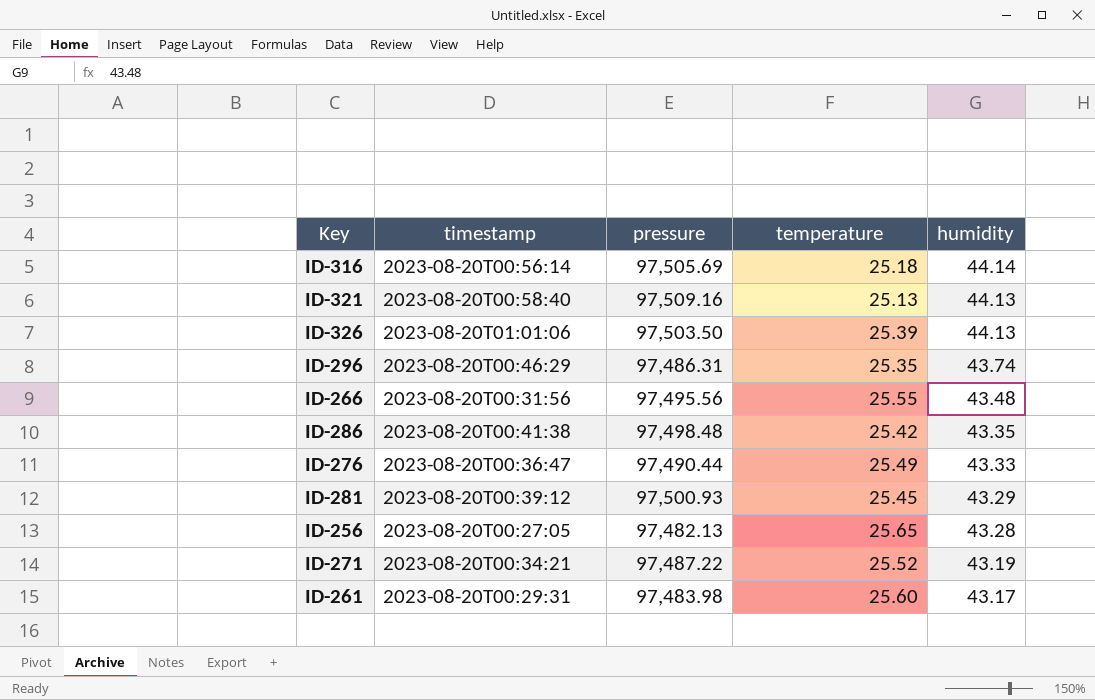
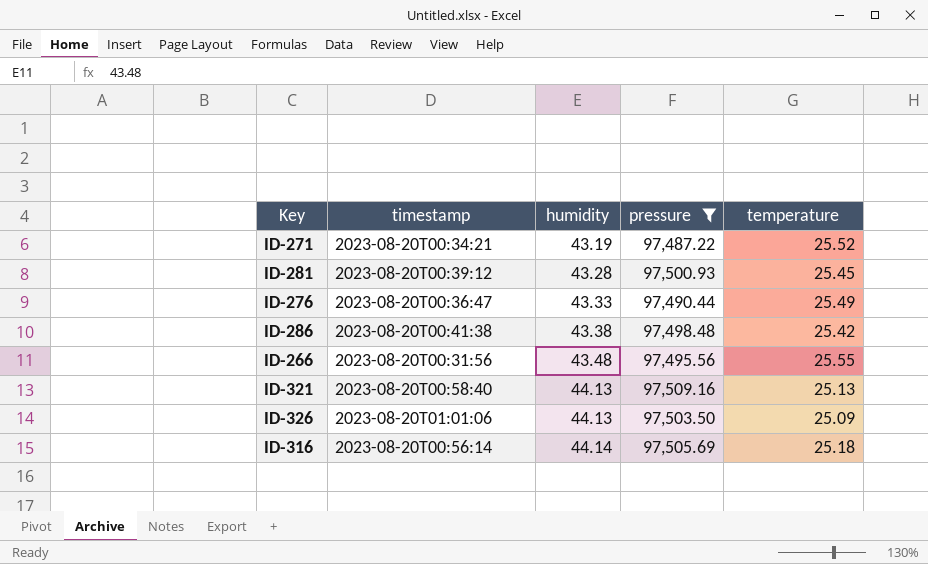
filter: none -> pressure >= 97,487.22
row order: humidity descending -> humidity ascending
column humidity | position: 5 -> 3
ID-281 | humidity: 43.29 -> 43.28
ID-286 | humidity: 43.35 -> 43.38
ID-326 | temperature: 25.39 -> 25.09

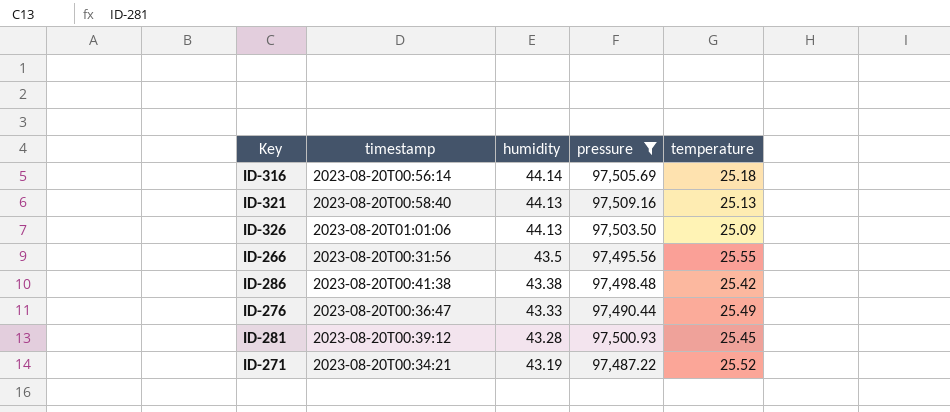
row order: humidity ascending -> humidity descending
ID-266 | humidity: 43.48 -> 43.5

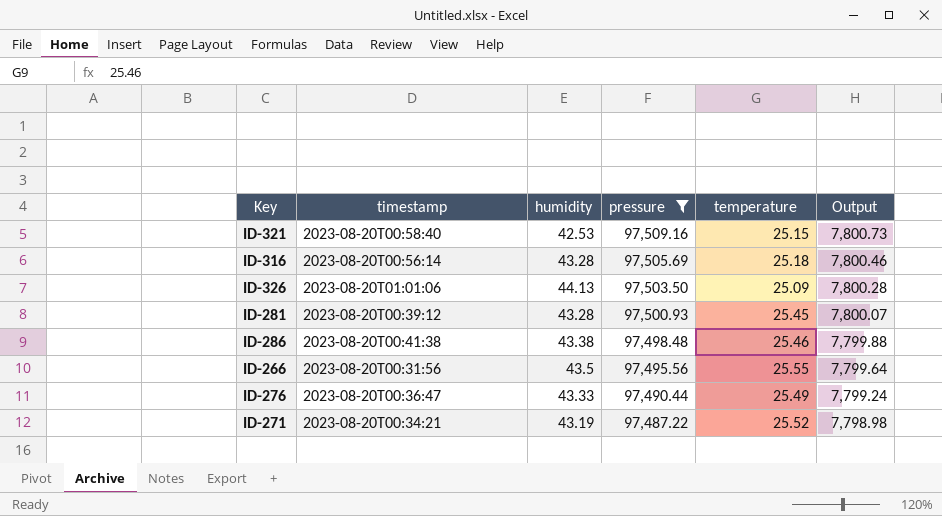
row order: humidity descending -> pressure descending
column Output | formula: none -> [pressure] * 0.08
ID-321 | humidity: 44.13 -> 42.53
ID-321 | temperature: 25.13 -> 25.15
ID-316 | humidity: 44.14 -> 43.28
ID-286 | temperature: 25.42 -> 25.46

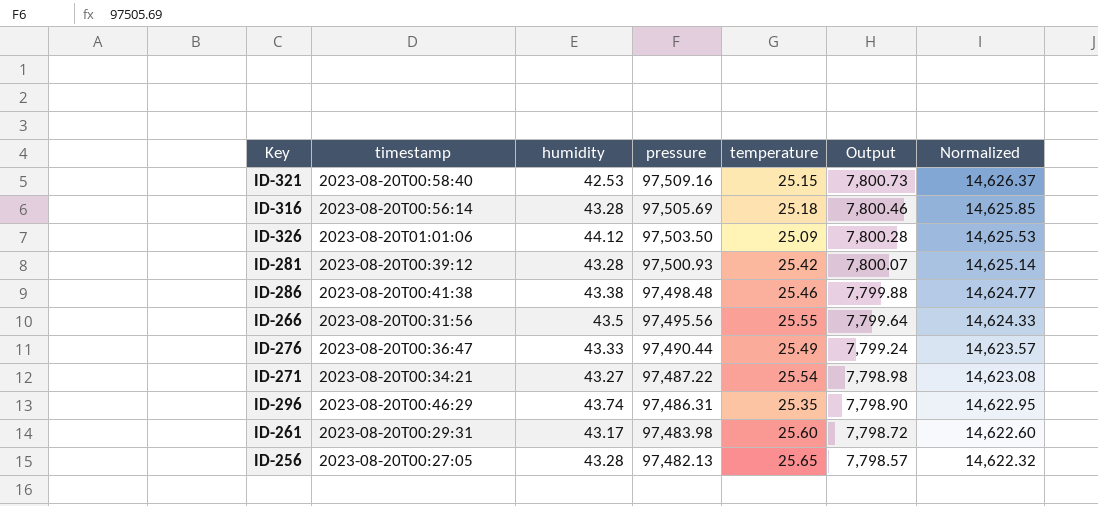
filter: pressure >= 97,487.22 -> none
column Normalized | formula: none -> [pressure] * 0.15
ID-326 | humidity: 44.13 -> 44.12
ID-281 | temperature: 25.45 -> 25.42
ID-271 | humidity: 43.19 -> 43.27
ID-271 | temperature: 25.52 -> 25.54

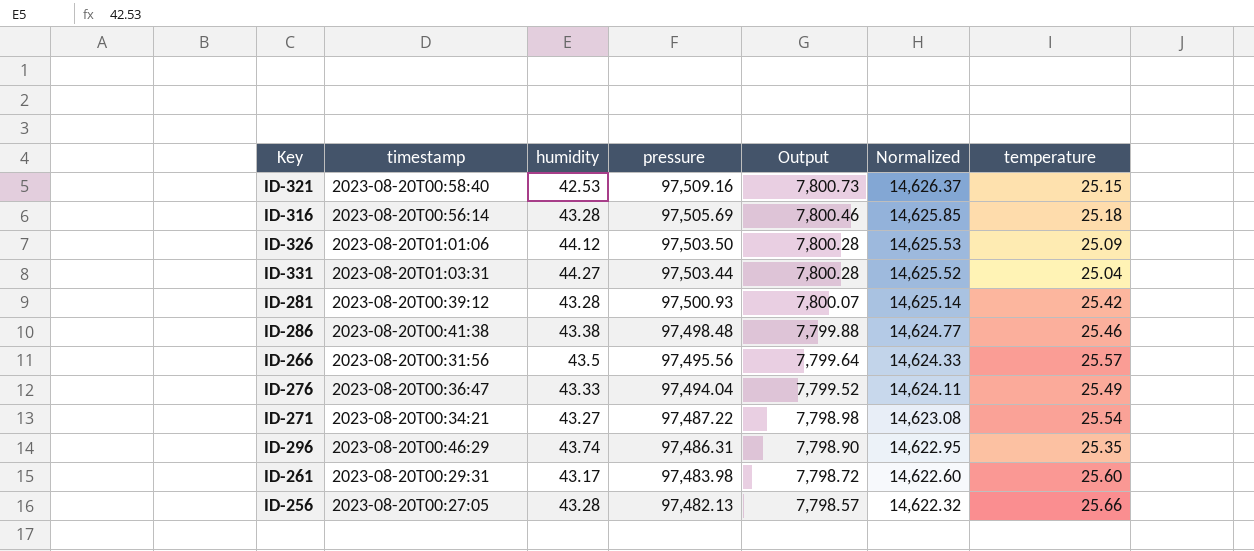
column temperature | position: 5 -> 7
row ID-331: none -> 2023-08-20T01:03:31 | 44.27 | 97,503.44 | 7,800.28 | 14,625.52 | 25.04
ID-266 | temperature: 25.55 -> 25.57
ID-276 | pressure: 97,490.44 -> 97,494.04
ID-276 | Output: 7,799.24 -> 7,799.52
ID-276 | Normalized: 14,623.57 -> 14,624.11
ID-256 | temperature: 25.65 -> 25.66

